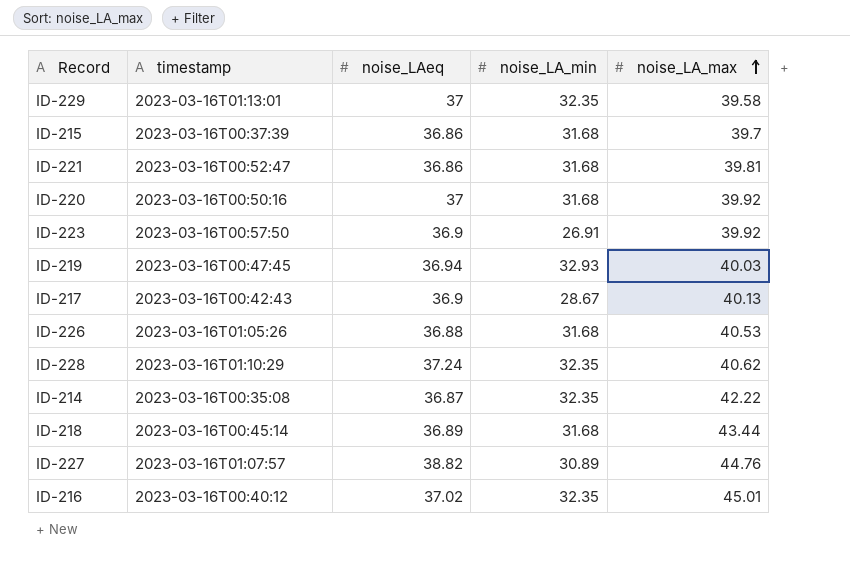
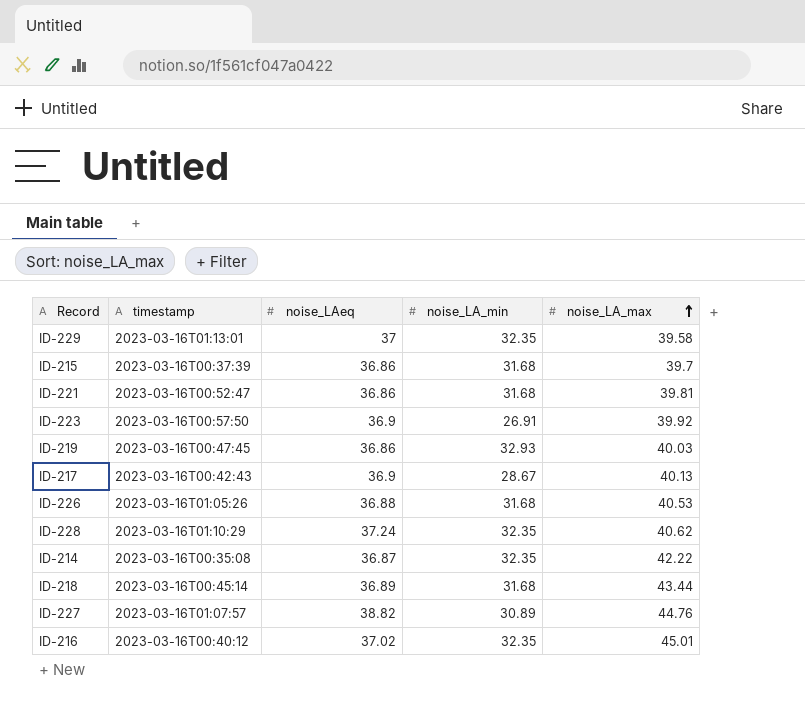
row ID-220: 2023-03-16T00:50:16 | 37 | 31.68 | 39.92 -> none
ID-219 | noise_LAeq: 36.94 -> 36.86

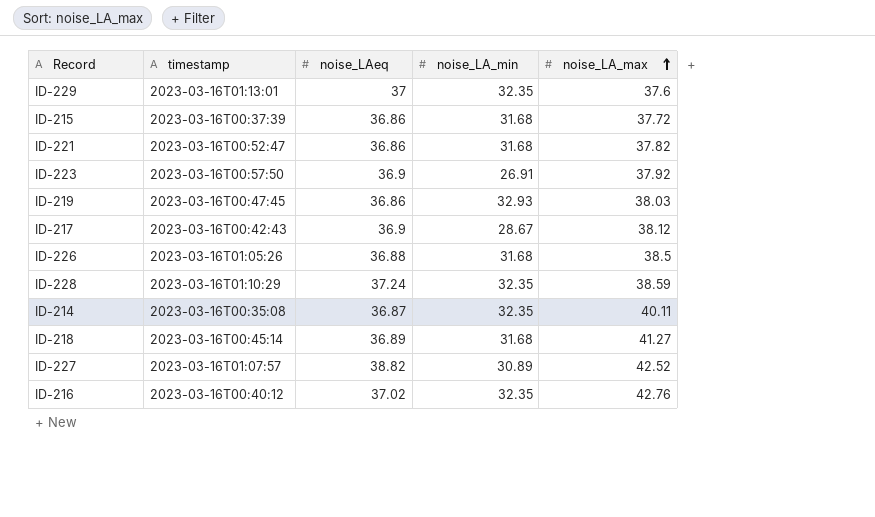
ID-229 | noise_LA_max: 39.58 -> 37.6
ID-215 | noise_LA_max: 39.7 -> 37.72
ID-221 | noise_LA_max: 39.81 -> 37.82
ID-223 | noise_LA_max: 39.92 -> 37.92
ID-219 | noise_LA_max: 40.03 -> 38.03
ID-217 | noise_LA_max: 40.13 -> 38.12
ID-226 | noise_LA_max: 40.53 -> 38.5
ID-228 | noise_LA_max: 40.62 -> 38.59
ID-214 | noise_LA_max: 42.22 -> 40.11
ID-218 | noise_LA_max: 43.44 -> 41.27
ID-227 | noise_LA_max: 44.76 -> 42.52
ID-216 | noise_LA_max: 45.01 -> 42.76

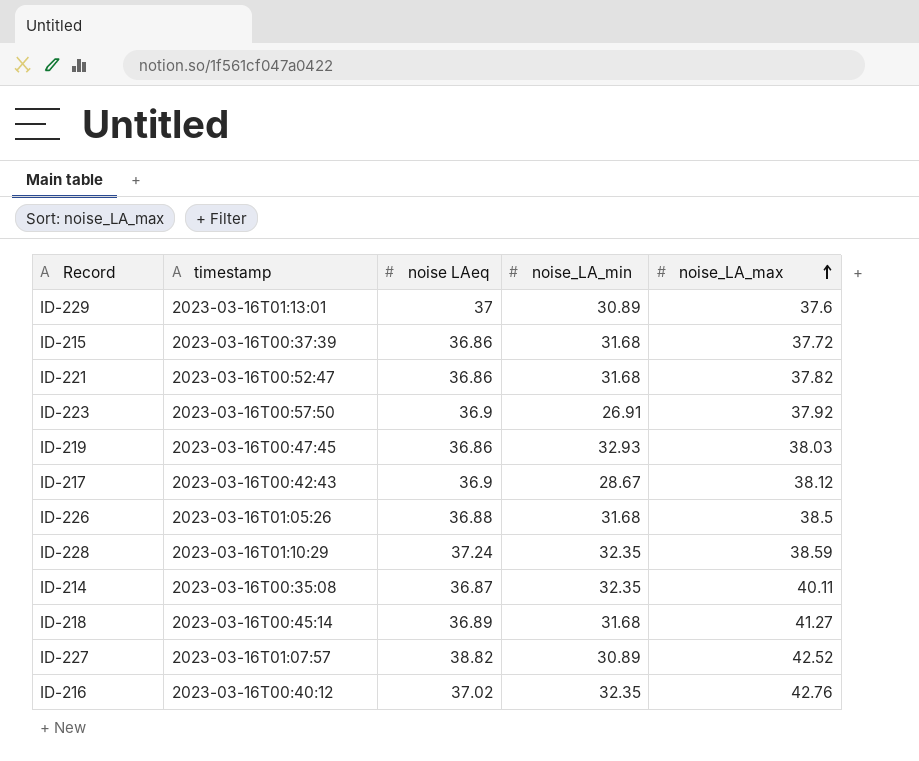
column name: noise_LAeq -> noise LAeq
ID-229 | noise_LA_min: 32.35 -> 30.89

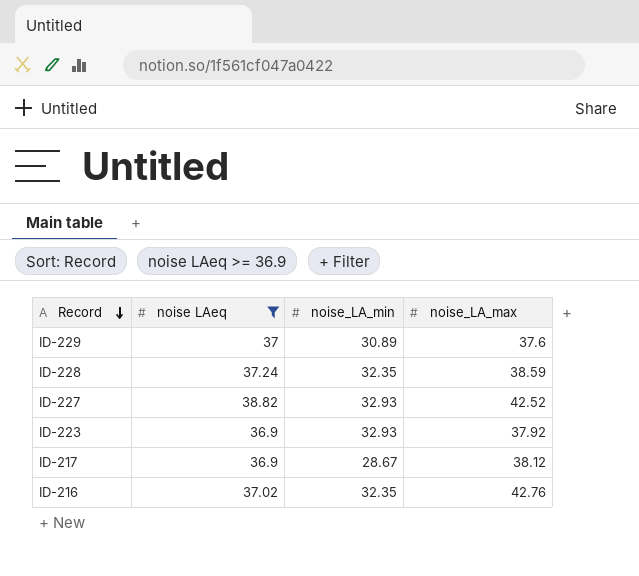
filter: none -> noise LAeq >= 36.9
row order: noise_LA_max ascending -> Record descending
column timestamp | position: 2 -> none
ID-227 | noise_LA_min: 30.89 -> 32.93
ID-223 | noise_LA_min: 26.91 -> 32.93

